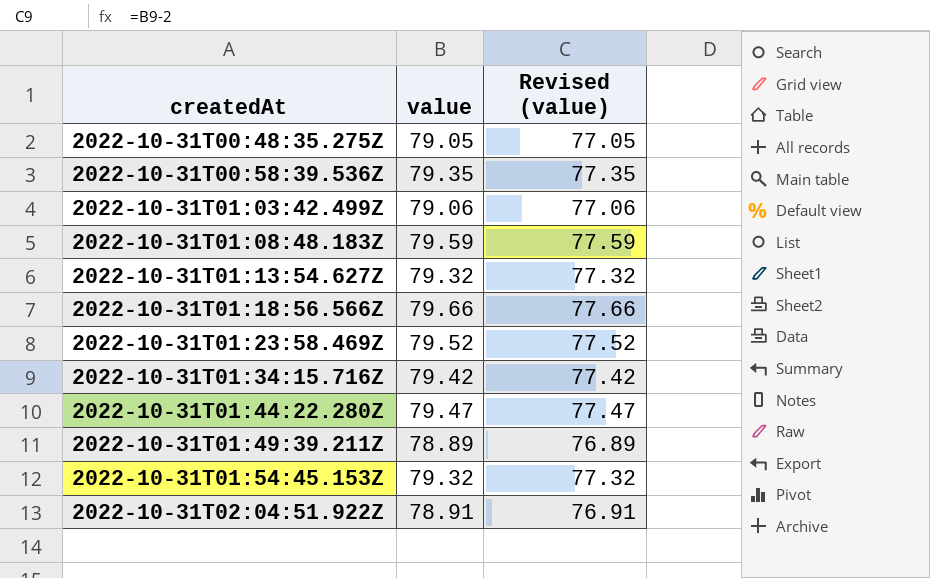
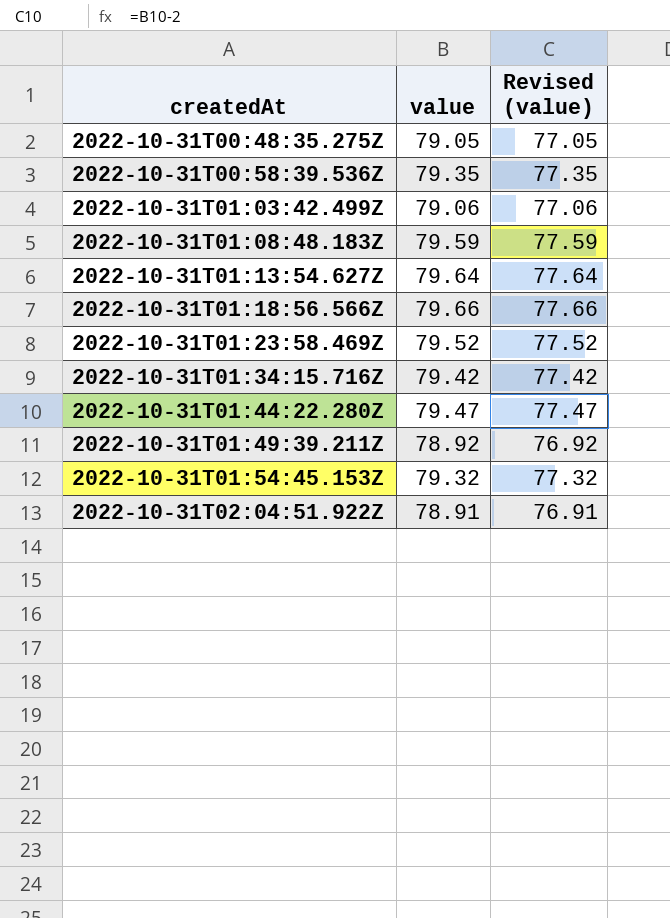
2022-10-31T01:13:54.627Z | value: 79.32 -> 79.64
2022-10-31T01:13:54.627Z | Revised (value): 77.32 -> 77.64
2022-10-31T01:49:39.211Z | value: 78.89 -> 78.92
2022-10-31T01:49:39.211Z | Revised (value): 76.89 -> 76.92

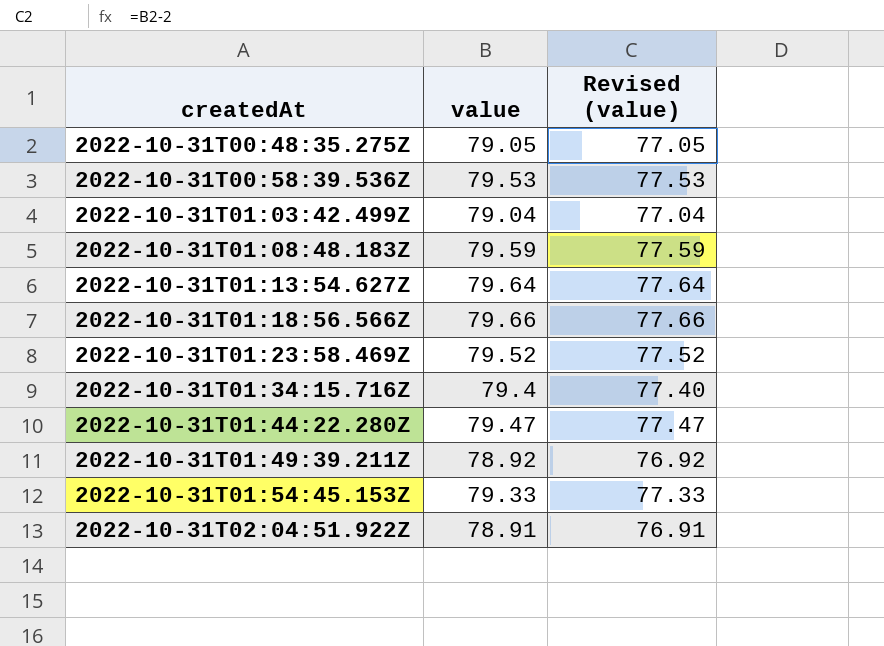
2022-10-31T00:58:39.536Z | value: 79.35 -> 79.53
2022-10-31T00:58:39.536Z | Revised (value): 77.35 -> 77.53
2022-10-31T01:03:42.499Z | value: 79.06 -> 79.04
2022-10-31T01:03:42.499Z | Revised (value): 77.06 -> 77.04
2022-10-31T01:34:15.716Z | value: 79.42 -> 79.4
2022-10-31T01:34:15.716Z | Revised (value): 77.42 -> 77.40
2022-10-31T01:54:45.153Z | value: 79.32 -> 79.33
2022-10-31T01:54:45.153Z | Revised (value): 77.32 -> 77.33

